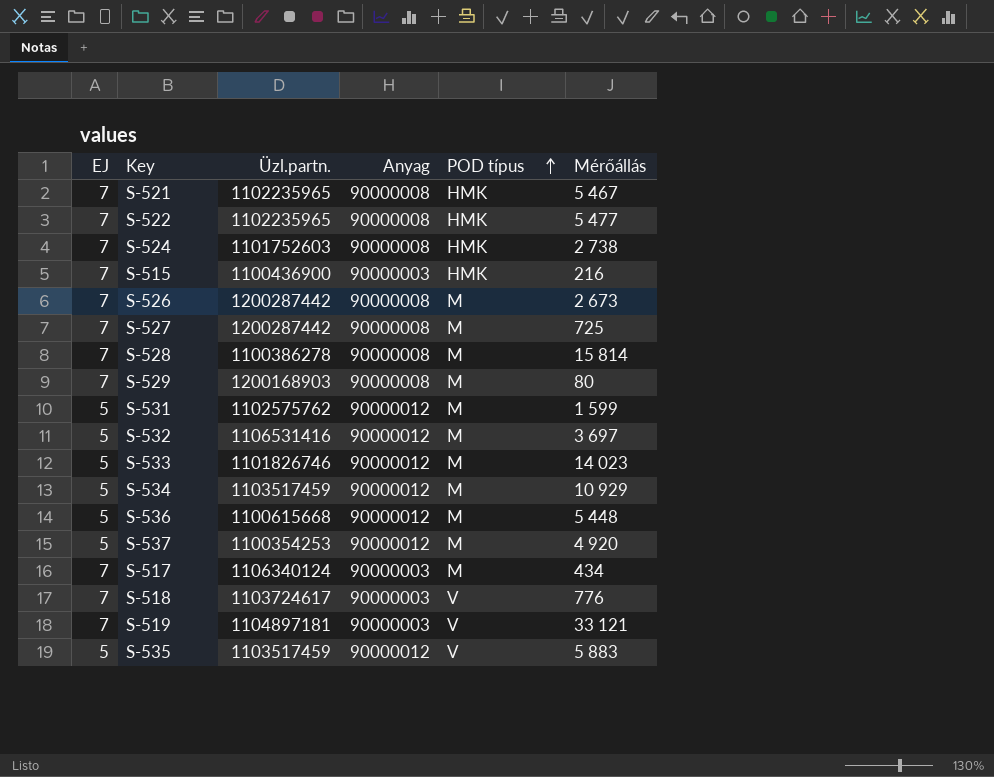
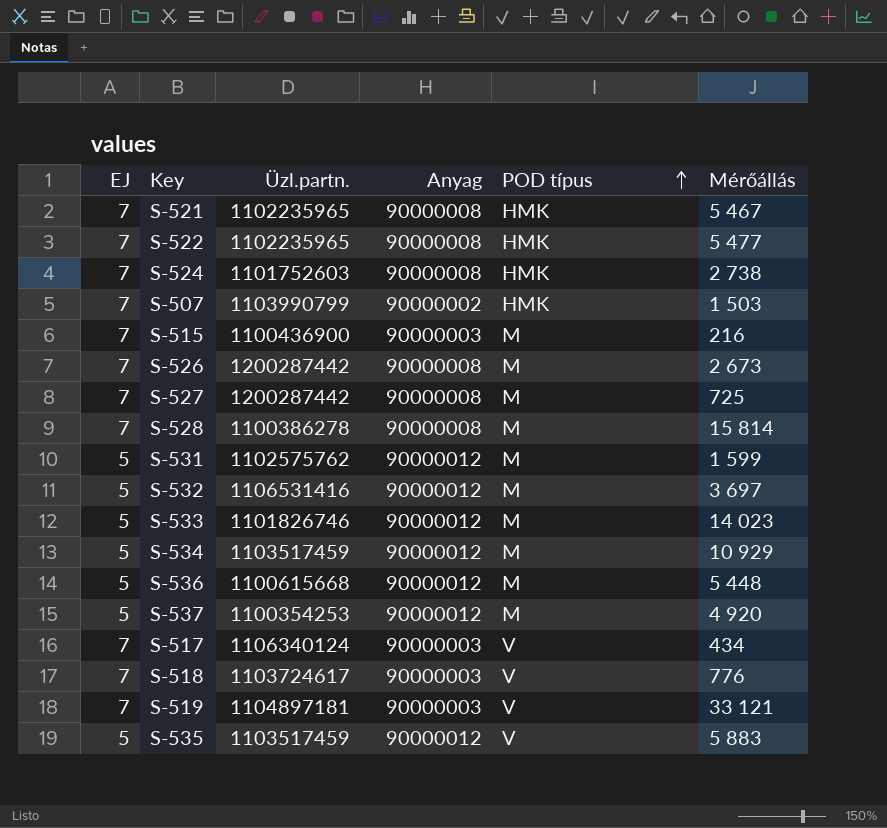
row S-529: 7 | 1200168903 | 90000008 | M | 80 -> none
row S-507: none -> 7 | 1103990799 | 90000002 | HMK | 1 503
S-515 | POD típus: HMK -> M
S-517 | POD típus: M -> V

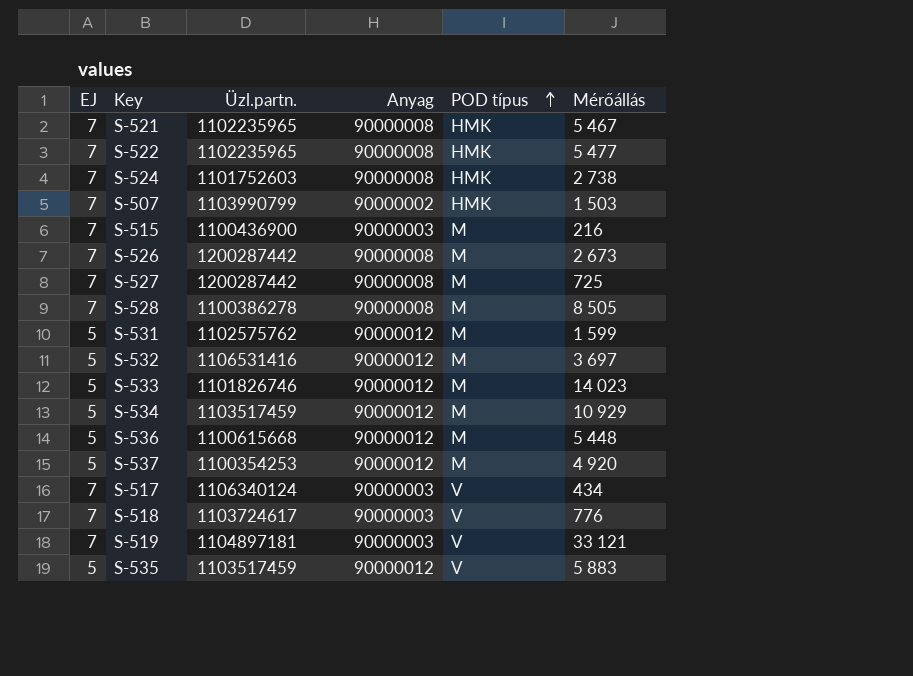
S-528 | Mérőállás: 15 814 -> 8 505

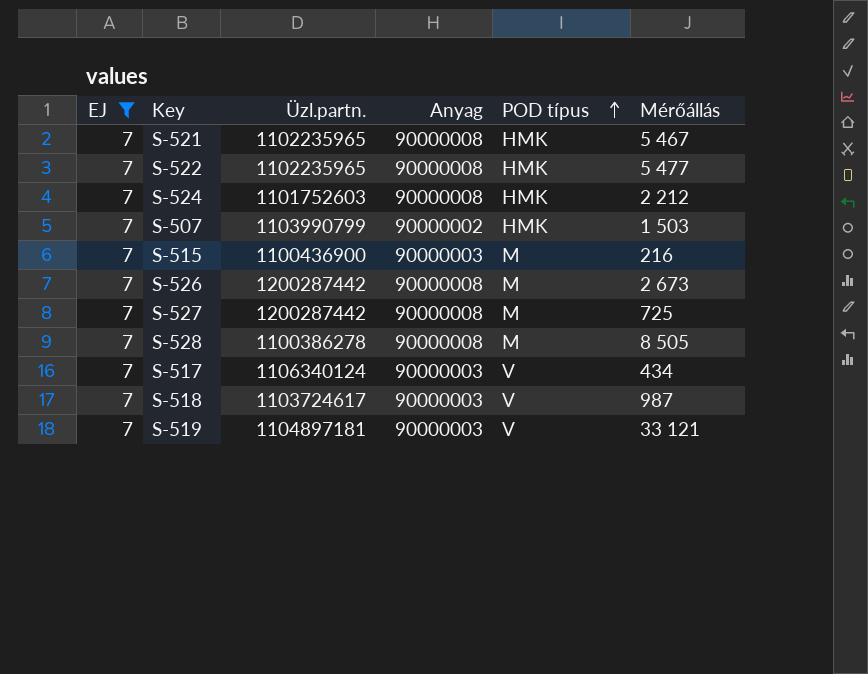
filter: none -> EJ = 7
S-524 | Mérőállás: 2 738 -> 2 212
S-518 | Mérőállás: 776 -> 987

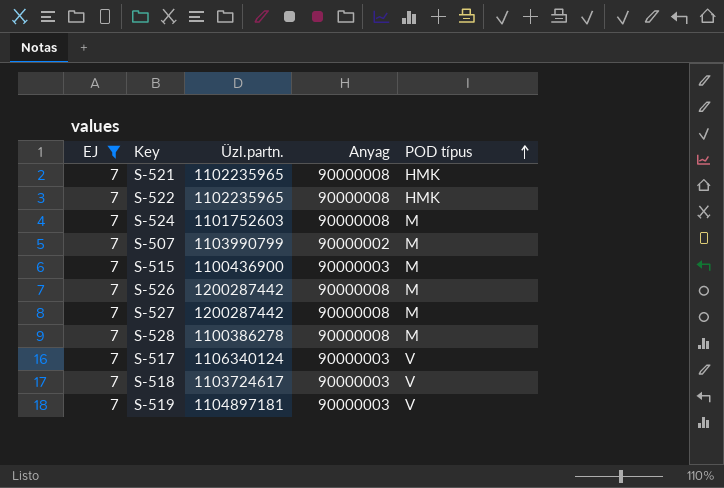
column Mérőállás | position: 6 -> none
S-524 | POD típus: HMK -> M
S-507 | POD típus: HMK -> M

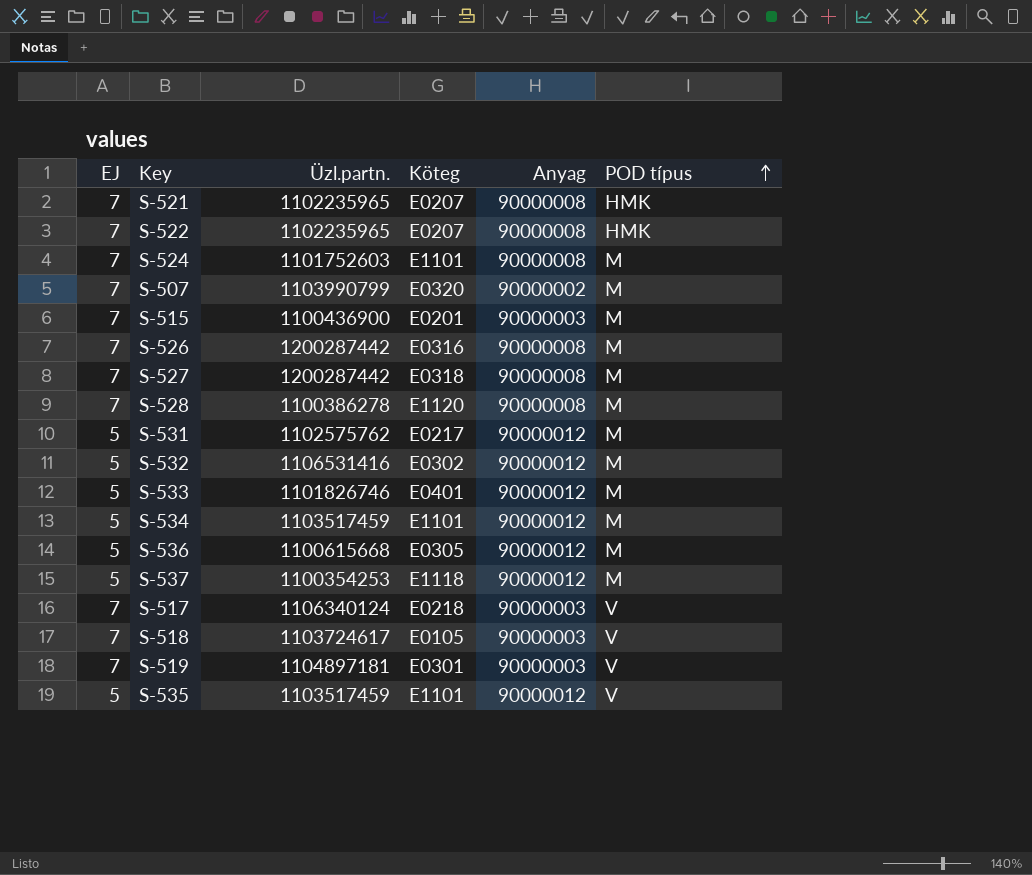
filter: EJ = 7 -> none
column Köteg | position: none -> 4

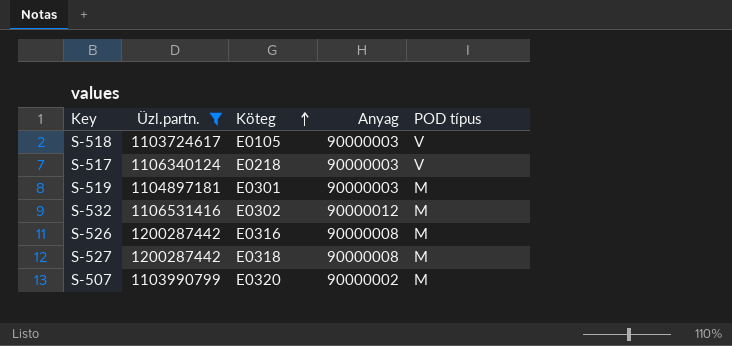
filter: none -> Üzl.partn. >= 1103724617
row order: POD típus ascending -> Köteg ascending
column EJ | position: 1 -> none
S-519 | POD típus: V -> M

